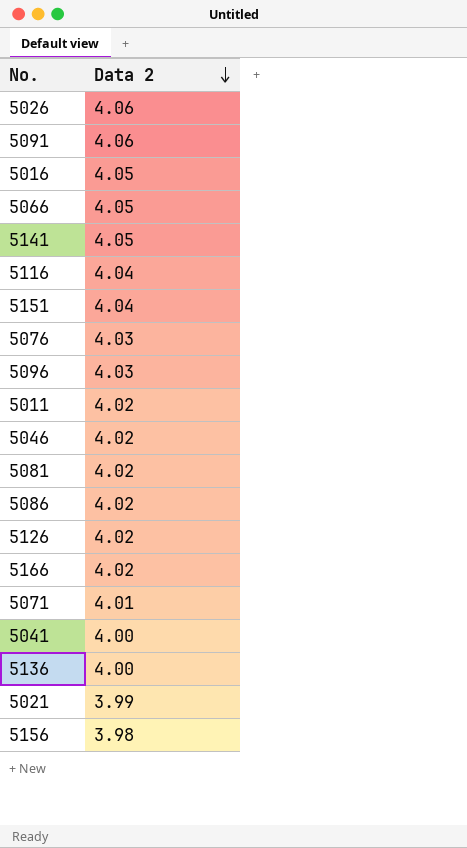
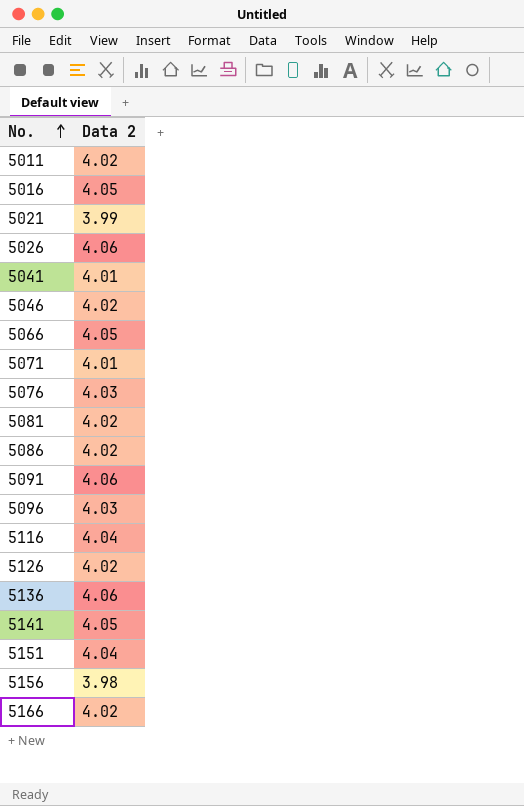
row order: Data 2 descending -> No. ascending
5041 | Data 2: 4.00 -> 4.01
5136 | Data 2: 4.00 -> 4.06

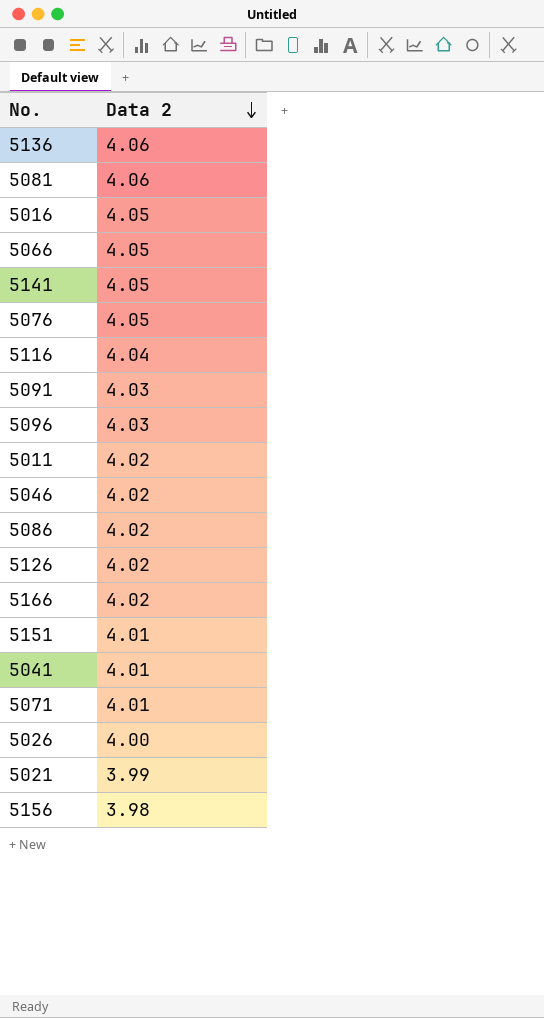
row order: No. ascending -> Data 2 descending
5081 | Data 2: 4.02 -> 4.06
5076 | Data 2: 4.03 -> 4.05
5091 | Data 2: 4.06 -> 4.03
5151 | Data 2: 4.04 -> 4.01
5026 | Data 2: 4.06 -> 4.00

